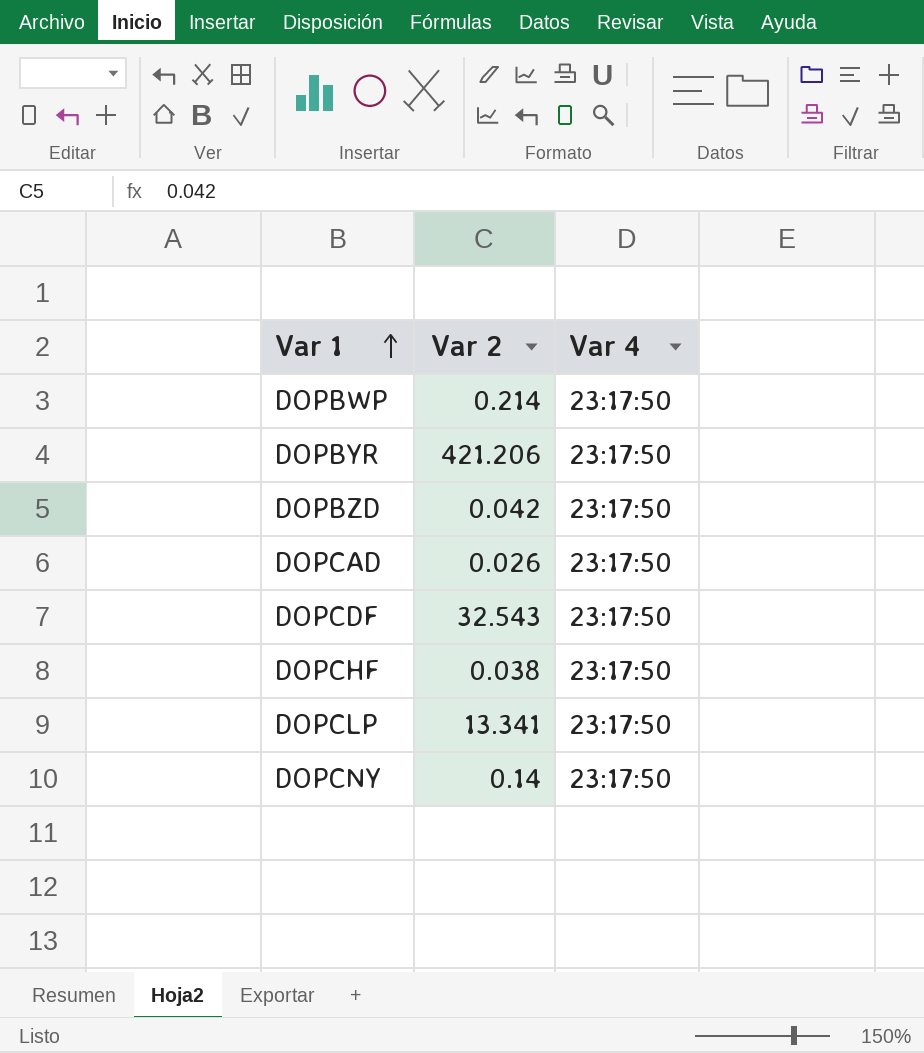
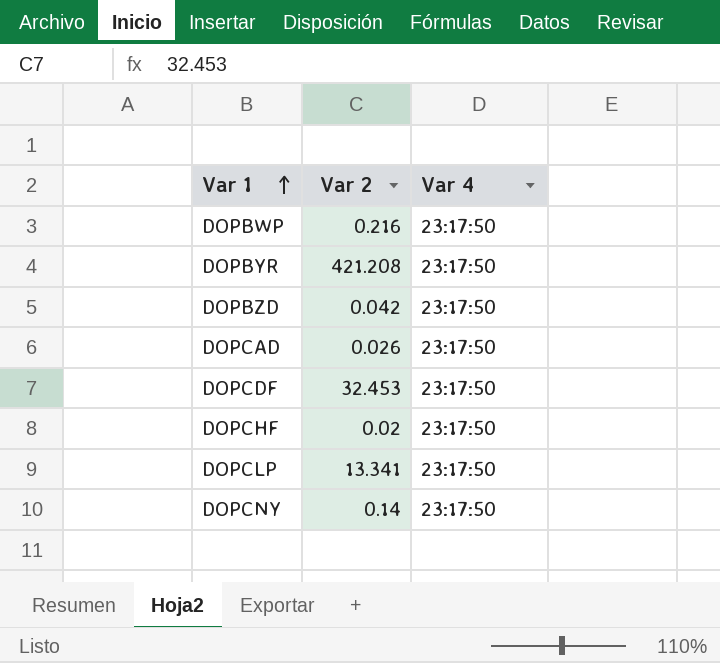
DOPBWP | Var 2: 0.214 -> 0.216
DOPBYR | Var 2: 421.206 -> 421.208
DOPCDF | Var 2: 32.543 -> 32.453
DOPCHF | Var 2: 0.038 -> 0.02

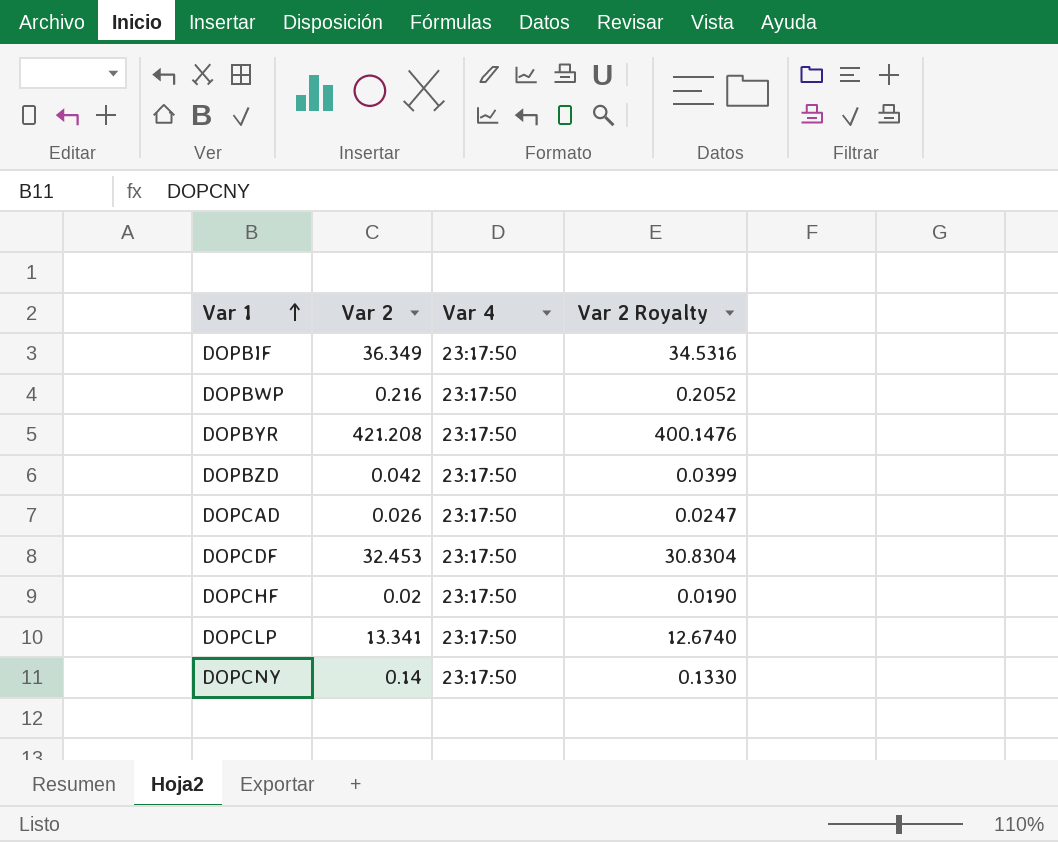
column Var 2 Royalty | formula: none -> [Var 2] * 0.95
row DOPBIF: none -> 36.349 | 23:17:50 | 34.5316

